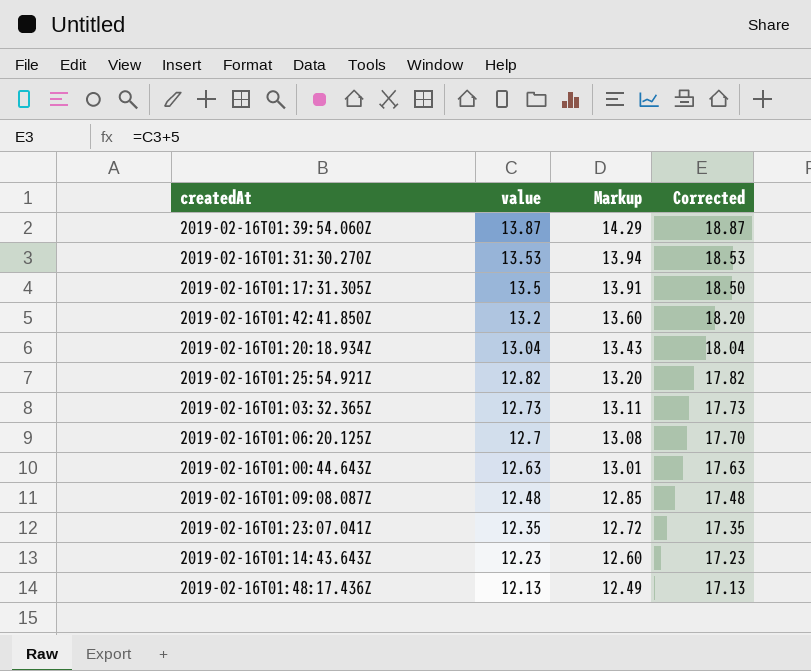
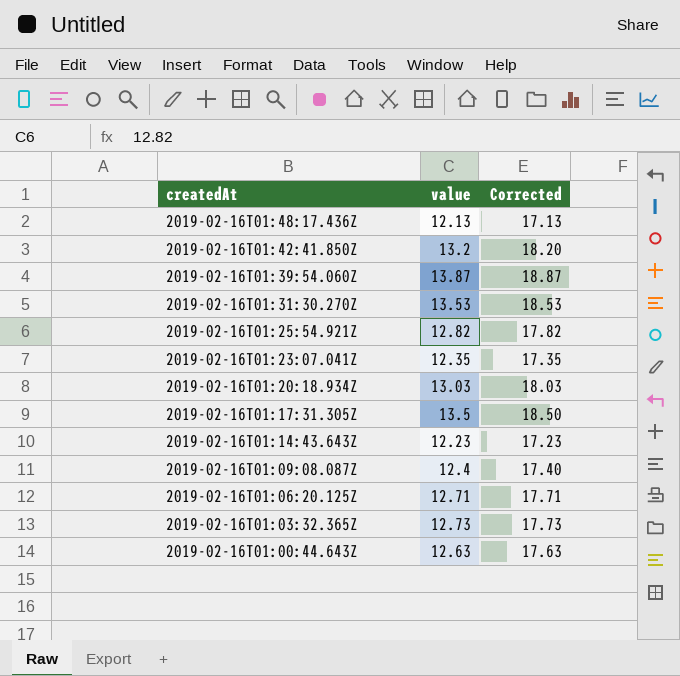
row order: value descending -> createdAt descending
column Markup | formula: [value] * 1.03 -> none
2019-02-16T01:20:18.934Z | value: 13.04 -> 13.03
2019-02-16T01:20:18.934Z | Corrected: 18.04 -> 18.03
2019-02-16T01:09:08.087Z | value: 12.48 -> 12.4
2019-02-16T01:09:08.087Z | Corrected: 17.48 -> 17.40
2019-02-16T01:06:20.125Z | value: 12.7 -> 12.71
2019-02-16T01:06:20.125Z | Corrected: 17.70 -> 17.71

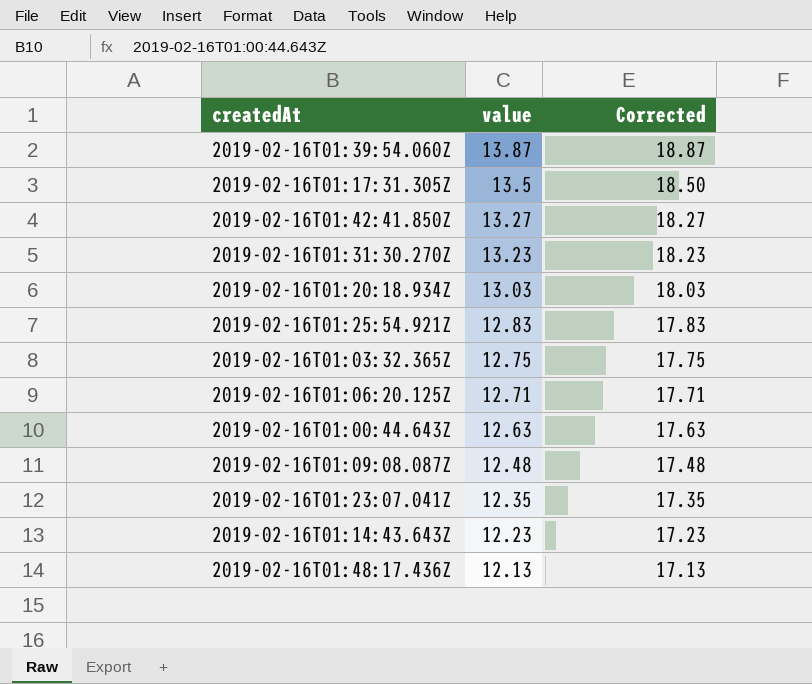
row order: createdAt descending -> value descending
2019-02-16T01:42:41.850Z | value: 13.2 -> 13.27
2019-02-16T01:42:41.850Z | Corrected: 18.20 -> 18.27
2019-02-16T01:31:30.270Z | value: 13.53 -> 13.23
2019-02-16T01:31:30.270Z | Corrected: 18.53 -> 18.23
2019-02-16T01:25:54.921Z | value: 12.82 -> 12.83
2019-02-16T01:25:54.921Z | Corrected: 17.82 -> 17.83
2019-02-16T01:03:32.365Z | value: 12.73 -> 12.75
2019-02-16T01:03:32.365Z | Corrected: 17.73 -> 17.75
2019-02-16T01:09:08.087Z | value: 12.4 -> 12.48
2019-02-16T01:09:08.087Z | Corrected: 17.40 -> 17.48

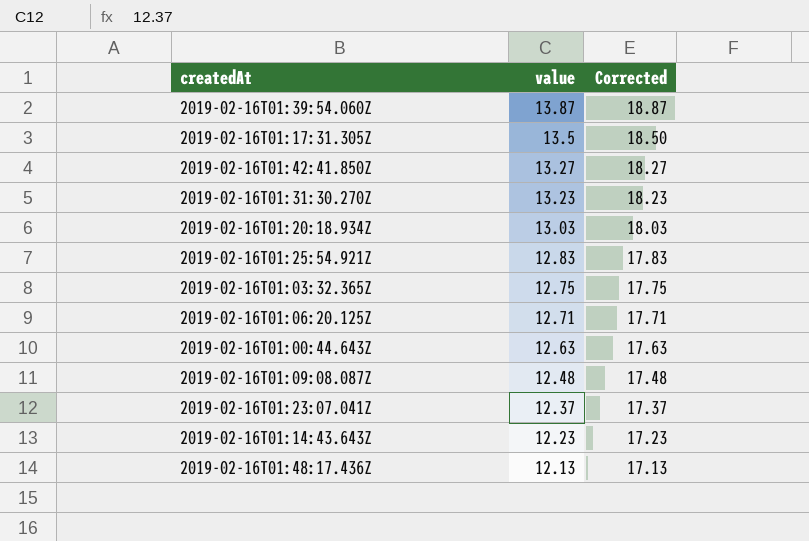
2019-02-16T01:23:07.041Z | value: 12.35 -> 12.37
2019-02-16T01:23:07.041Z | Corrected: 17.35 -> 17.37

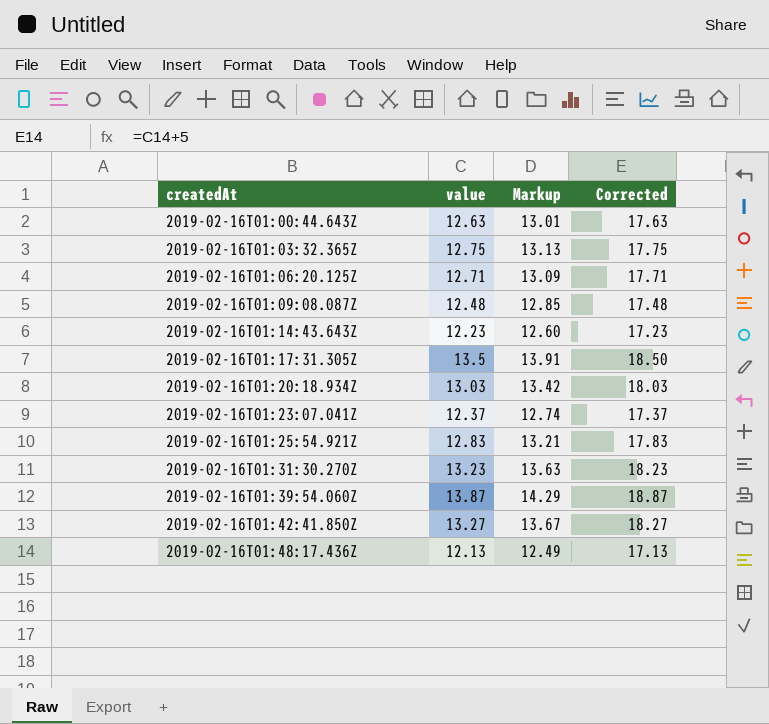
row order: value descending -> createdAt ascending
column Markup | formula: none -> [value] * 1.03

